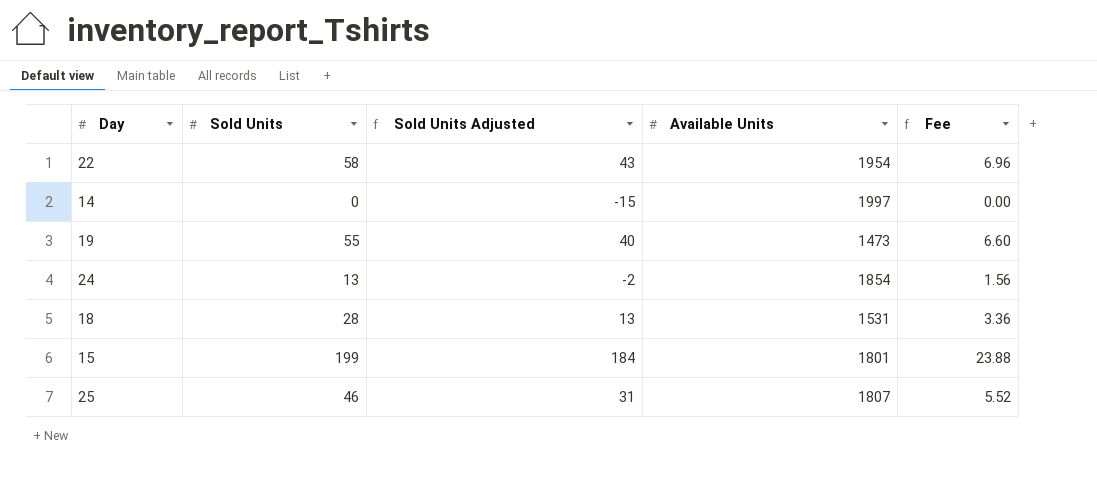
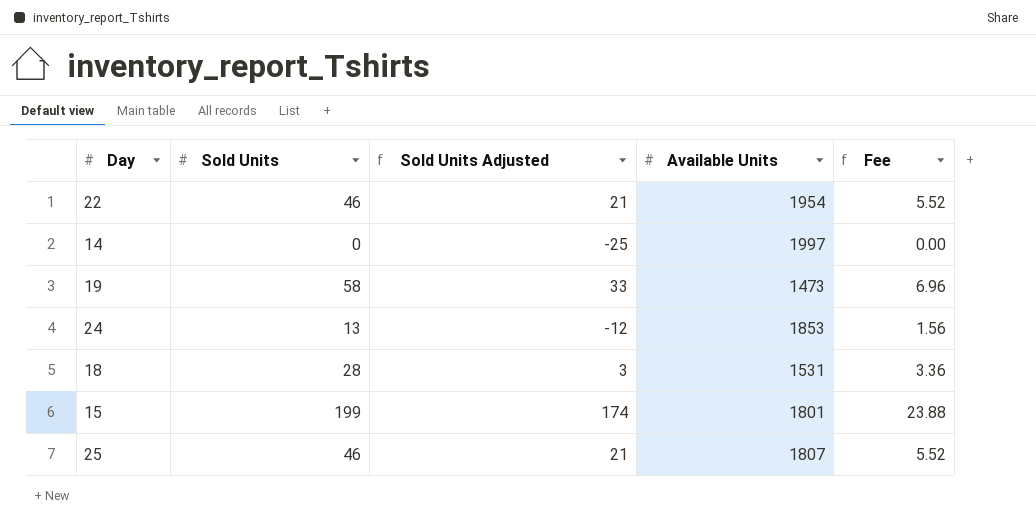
column Sold Units Adjusted | formula: [Sold Units] - 15 -> [Sold Units] - 25
22 | Sold Units: 58 -> 46
22 | Fee: 6.96 -> 5.52
19 | Sold Units: 55 -> 58
19 | Fee: 6.60 -> 6.96
24 | Available Units: 1854 -> 1853

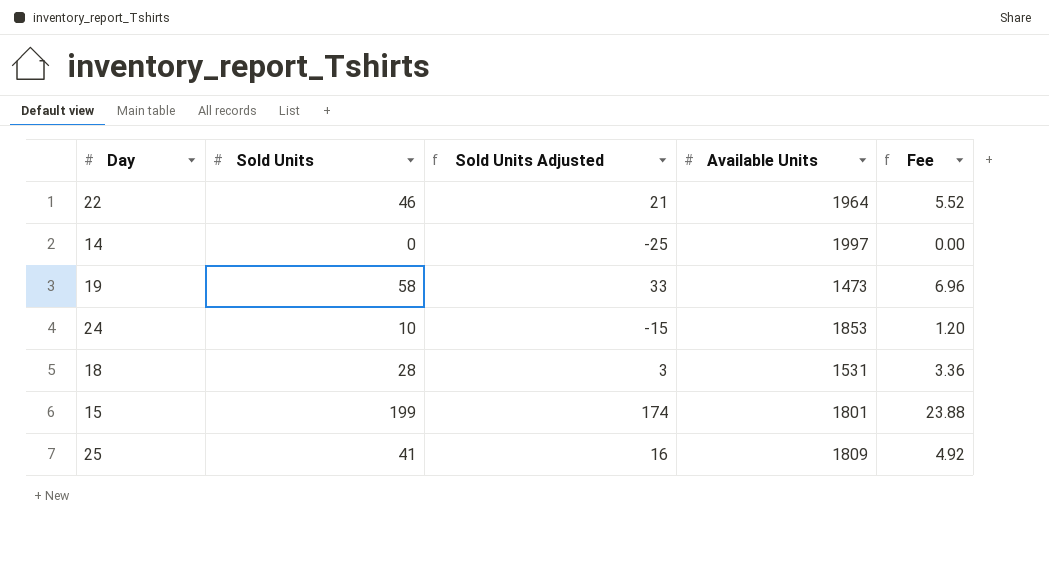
22 | Available Units: 1954 -> 1964
24 | Sold Units: 13 -> 10
24 | Sold Units Adjusted: -12 -> -15
24 | Fee: 1.56 -> 1.20
25 | Sold Units: 46 -> 41
25 | Sold Units Adjusted: 21 -> 16
25 | Available Units: 1807 -> 1809
25 | Fee: 5.52 -> 4.92

